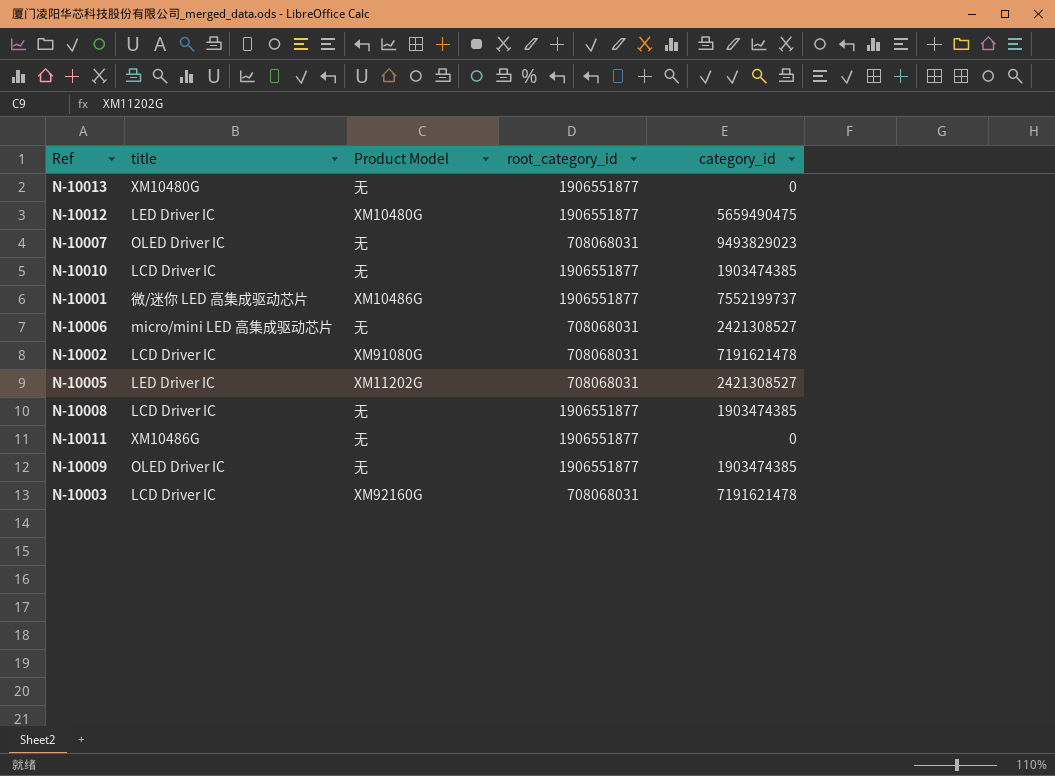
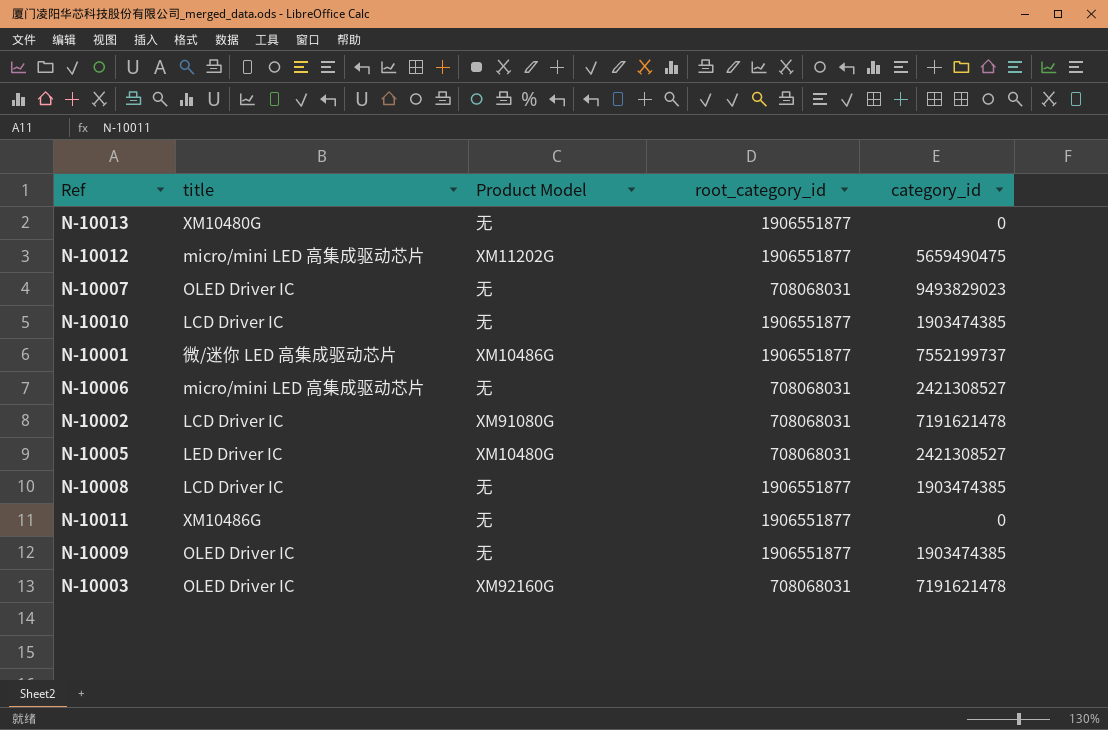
N-10012 | title: LED Driver IC -> micro/mini LED 高集成驱动芯片
N-10012 | Product Model: XM10480G -> XM11202G
N-10005 | Product Model: XM11202G -> XM10480G
N-10003 | title: LCD Driver IC -> OLED Driver IC

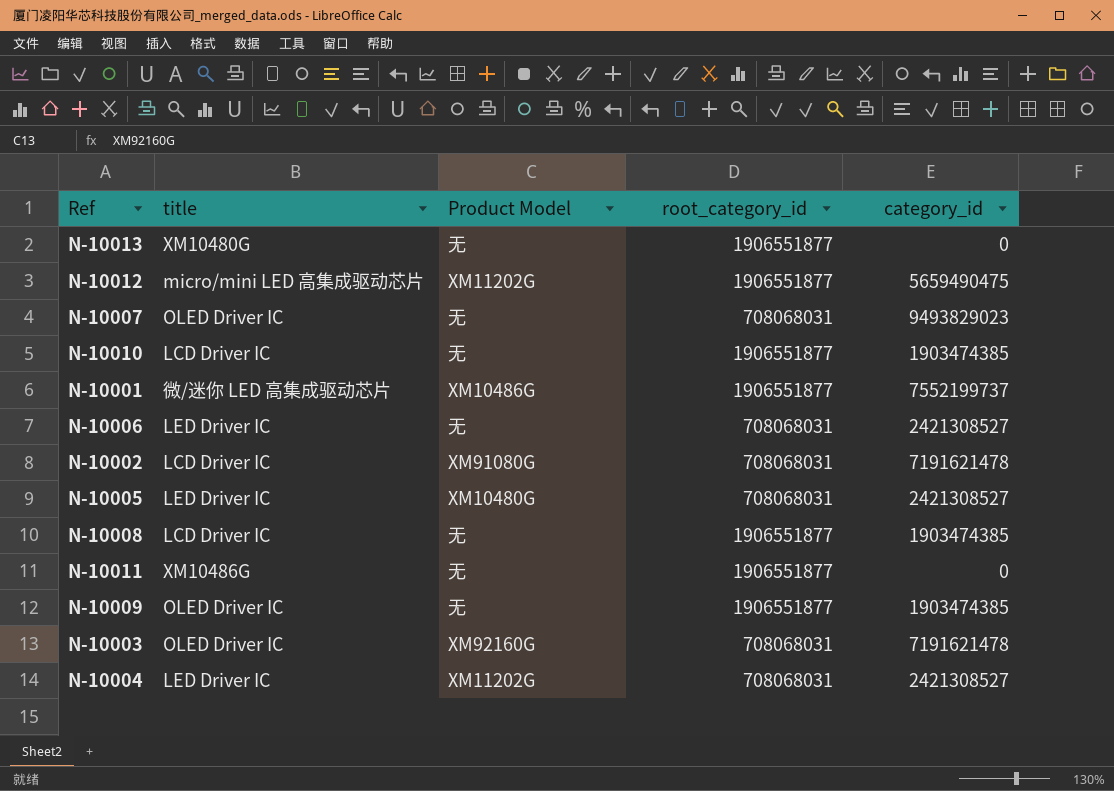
N-10006 | title: micro/mini LED 高集成驱动芯片 -> LED Driver IC
row N-10004: none -> LED Driver IC | XM11202G | 708068031 | 2421308527

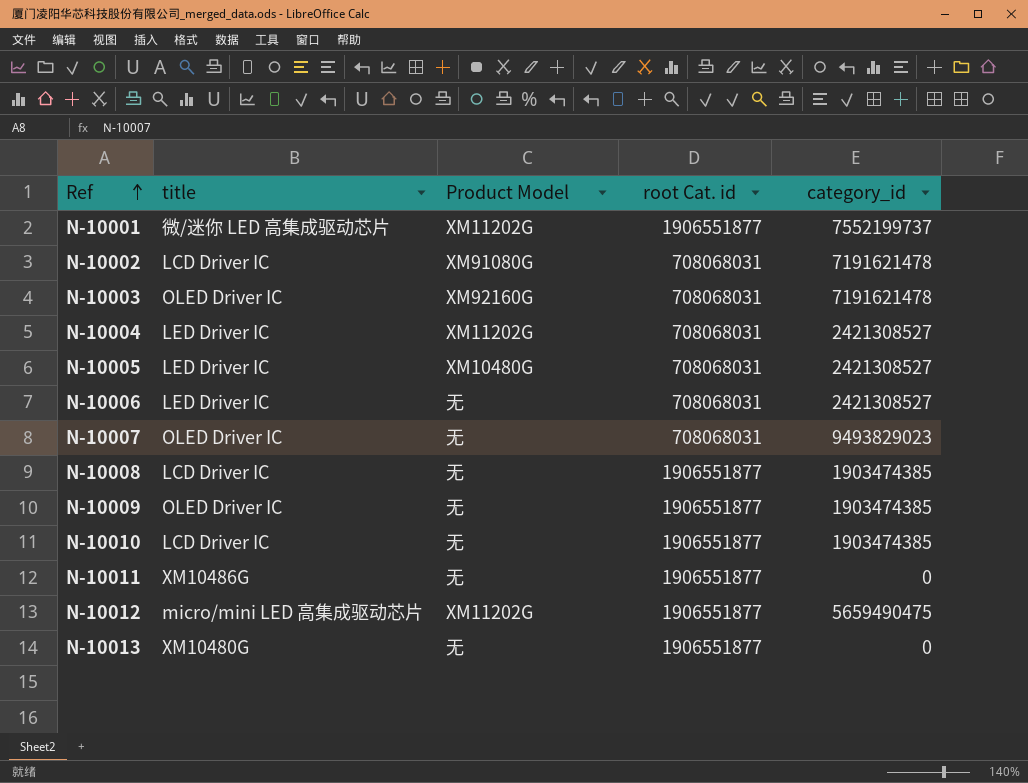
row order: none -> Ref ascending
column name: root_category_id -> root Cat. id
N-10001 | Product Model: XM10486G -> XM11202G

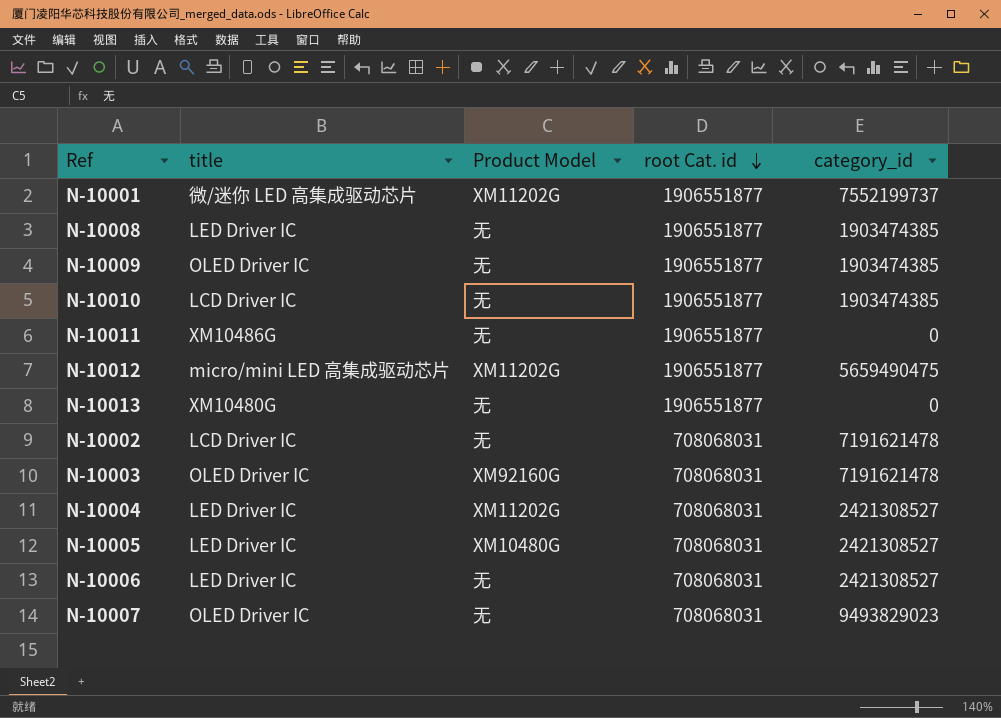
row order: Ref ascending -> root Cat. id descending
N-10008 | title: LCD Driver IC -> LED Driver IC
N-10002 | Product Model: XM91080G -> 无

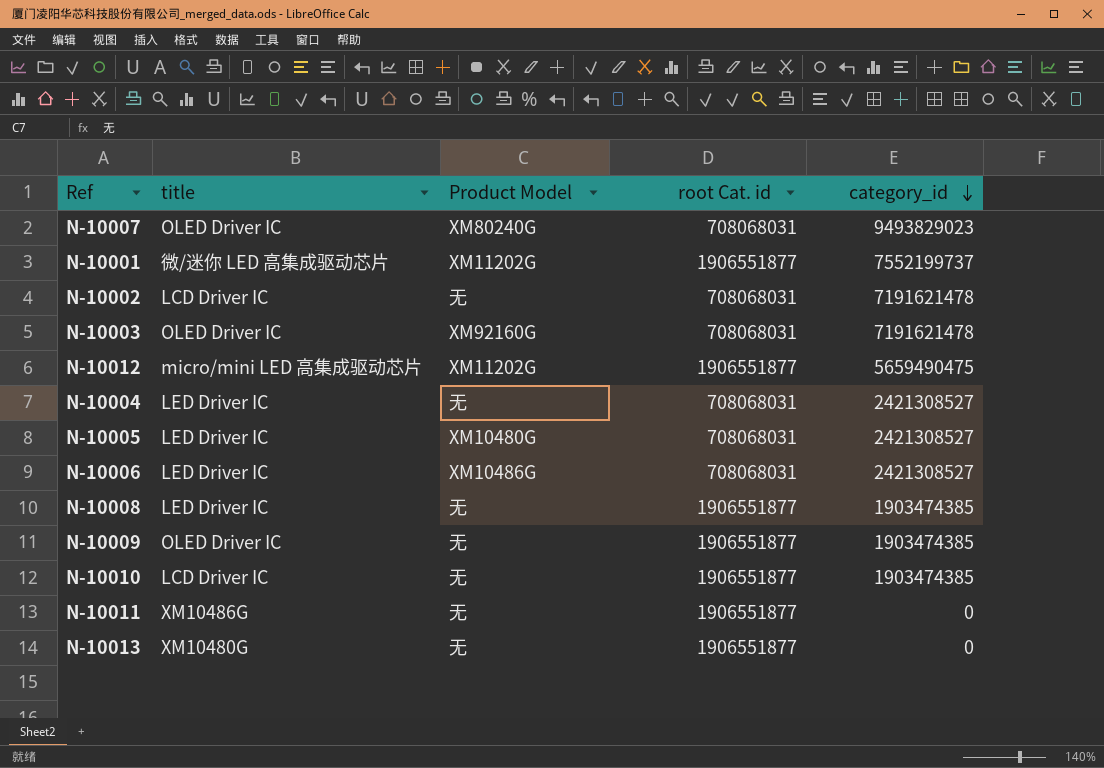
row order: root Cat. id descending -> category_id descending
N-10007 | Product Model: 无 -> XM80240G
N-10004 | Product Model: XM11202G -> 无
N-10006 | Product Model: 无 -> XM10486G

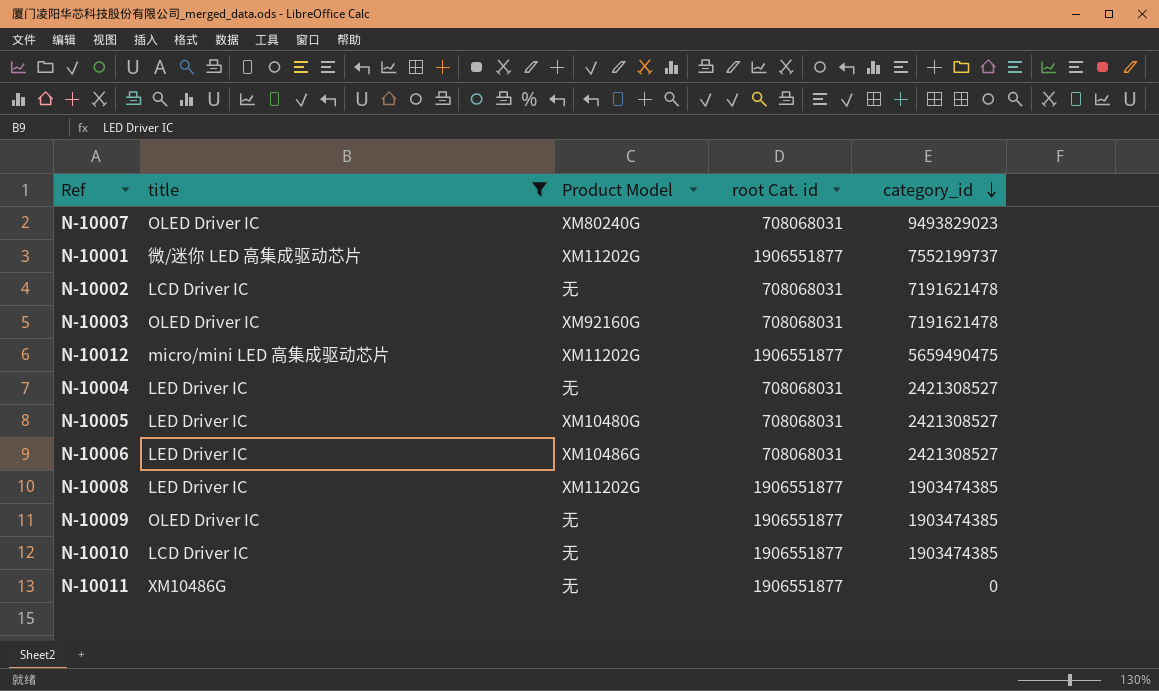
filter: none -> title != XM10480G
N-10008 | Product Model: 无 -> XM11202G

